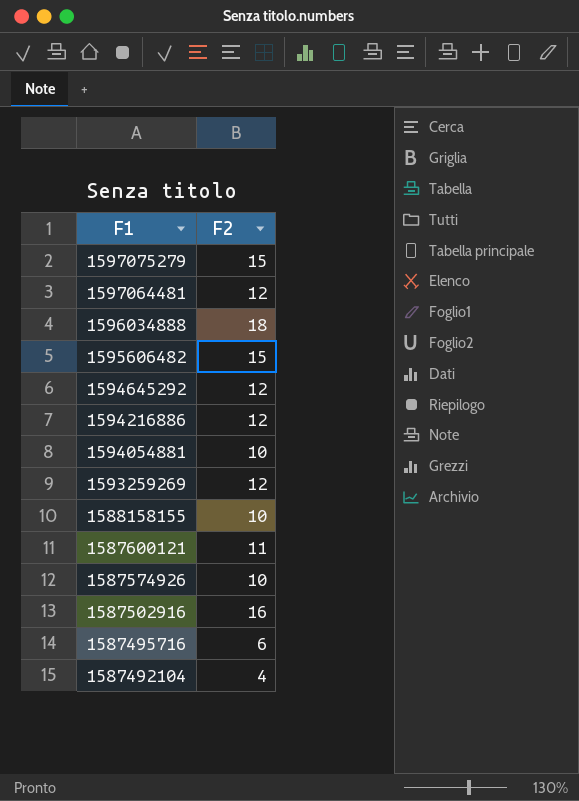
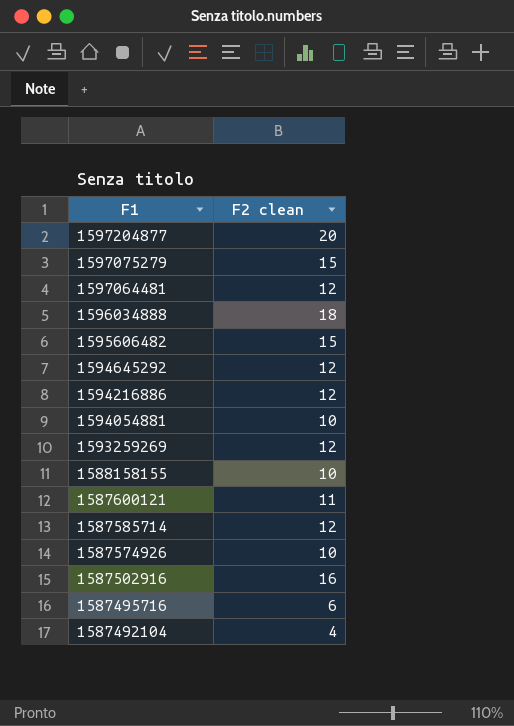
column name: F2 -> F2 clean
row 1597204877: none -> 20
row 1587585714: none -> 12

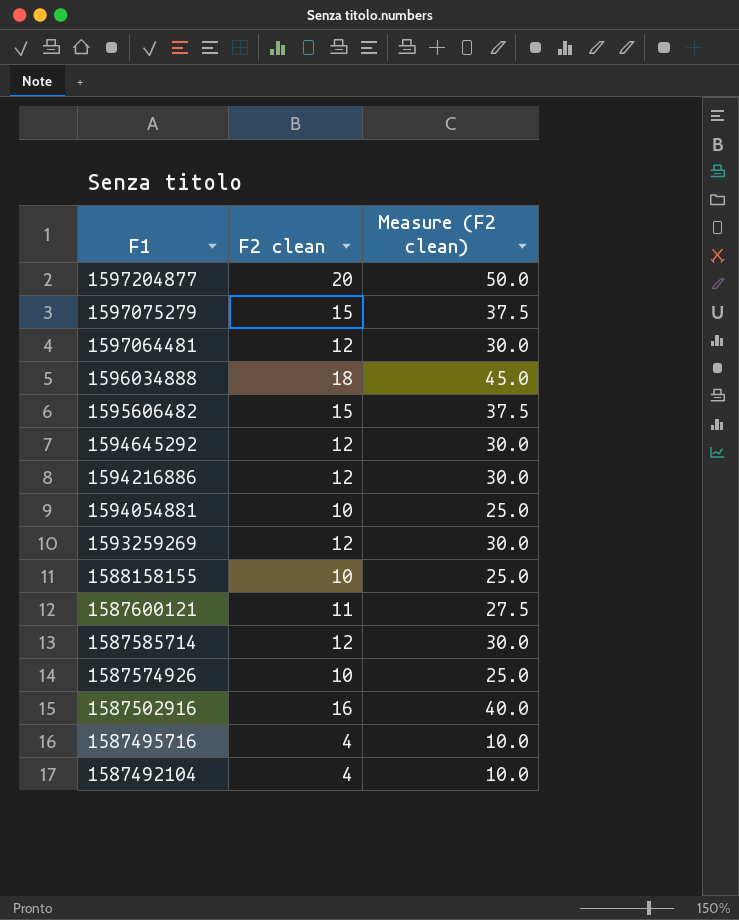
column Measure (F2 clean) | formula: none -> [F2 clean] * 2.5
1587495716 | F2 clean: 6 -> 4

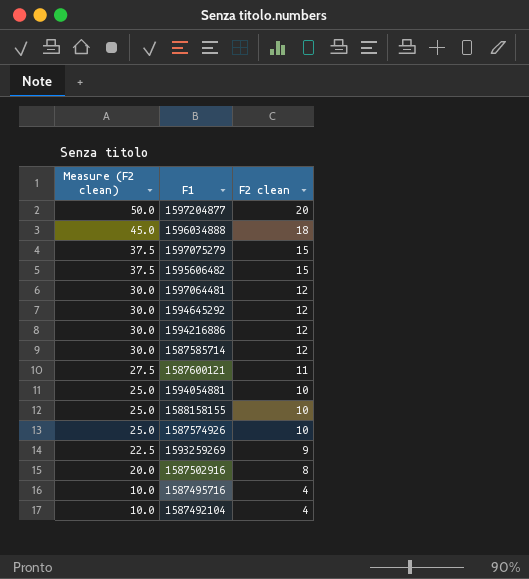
row order: F1 descending -> Measure (F2 clean) descending
column Measure (F2 clean) | position: 3 -> 1
1593259269 | Measure (F2 clean): 30.0 -> 22.5
1593259269 | F2 clean: 12 -> 9
1587502916 | Measure (F2 clean): 40.0 -> 20.0
1587502916 | F2 clean: 16 -> 8

